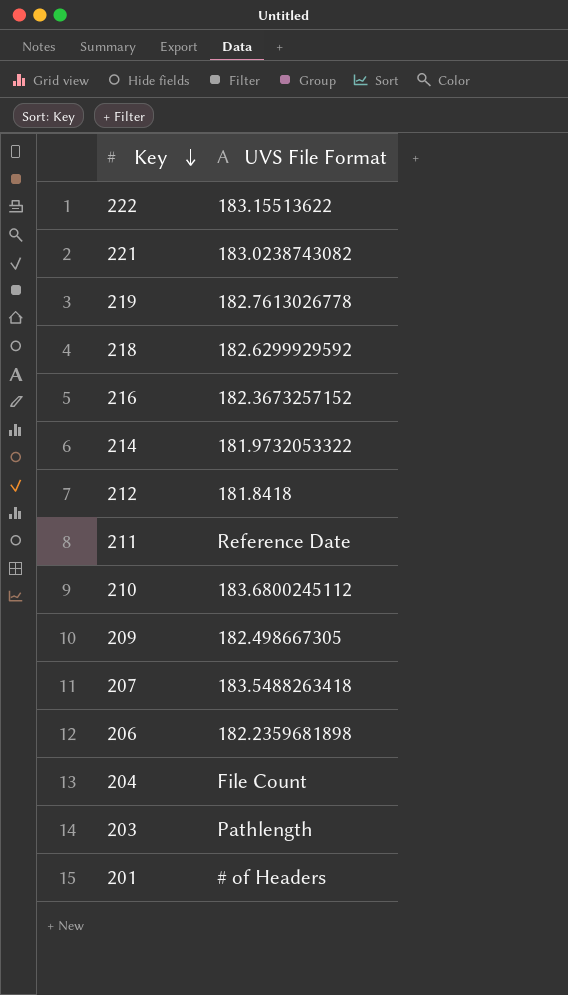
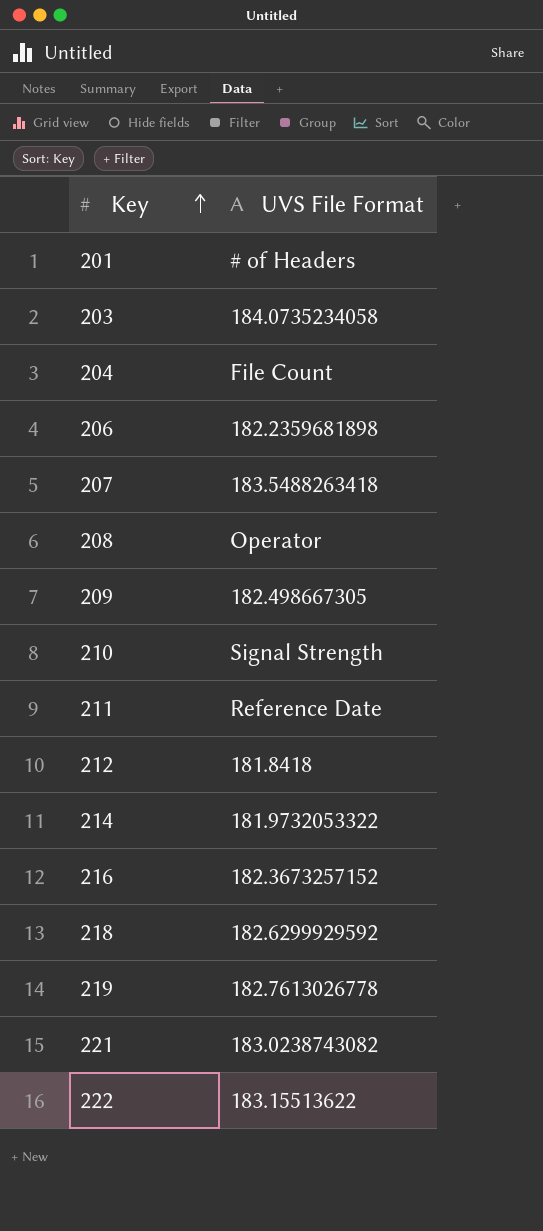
row order: Key descending -> Key ascending
203 | UVS File Format: Pathlength -> 184.0735234058
row 208: none -> Operator
210 | UVS File Format: 183.6800245112 -> Signal Strength

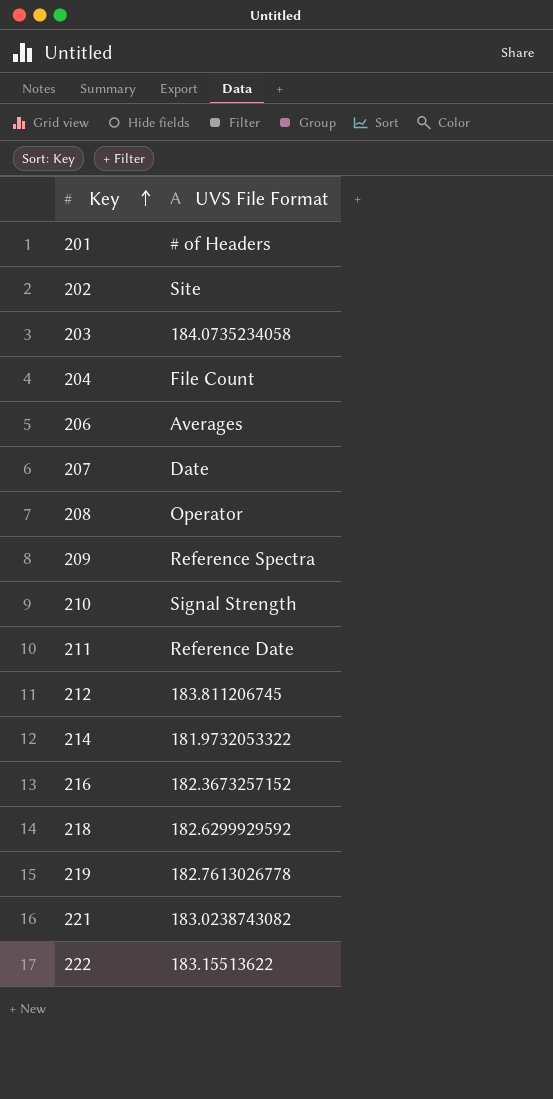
row 202: none -> Site
206 | UVS File Format: 182.2359681898 -> Averages
207 | UVS File Format: 183.5488263418 -> Date
209 | UVS File Format: 182.498667305 -> Reference Spectra
212 | UVS File Format: 181.8418 -> 183.811206745

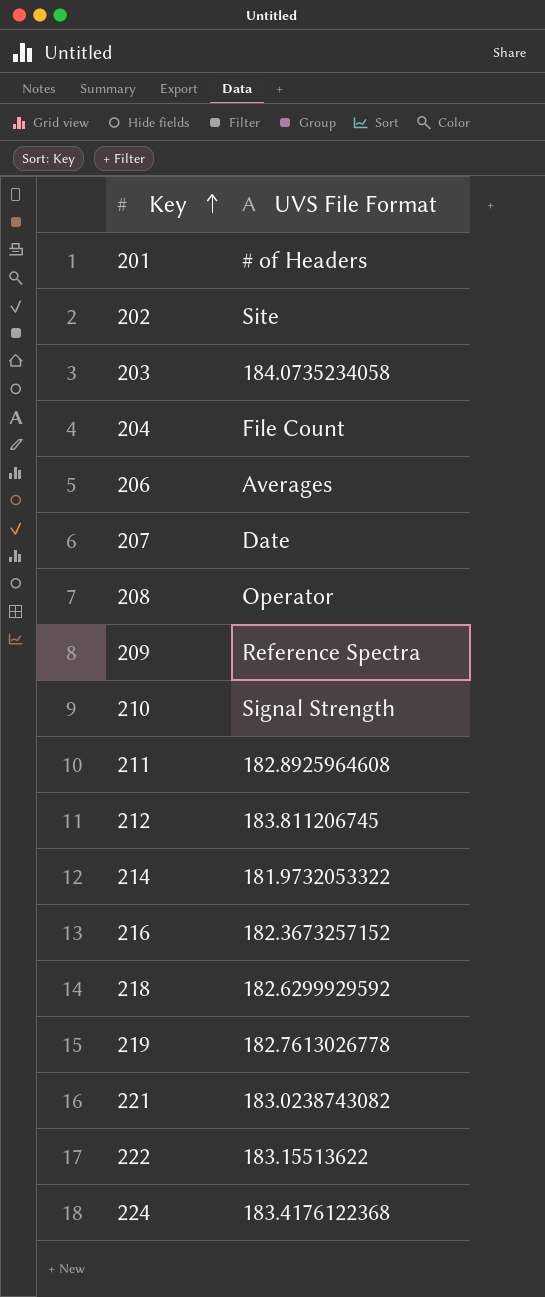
211 | UVS File Format: Reference Date -> 182.8925964608
row 224: none -> 183.4176122368

